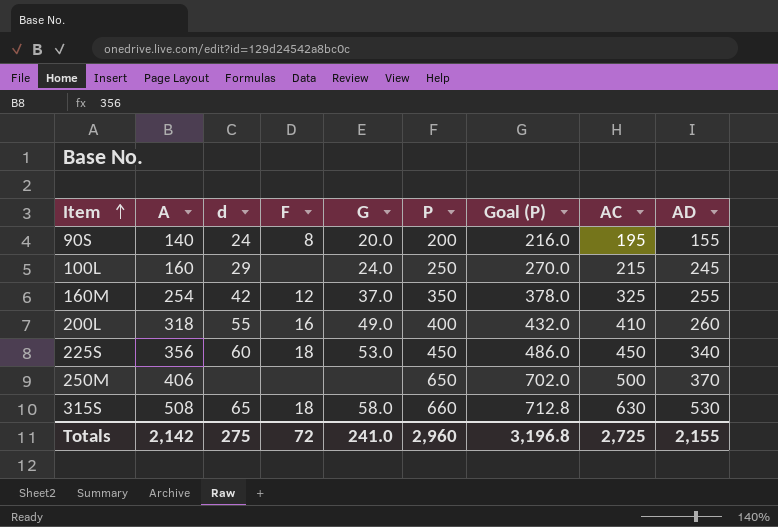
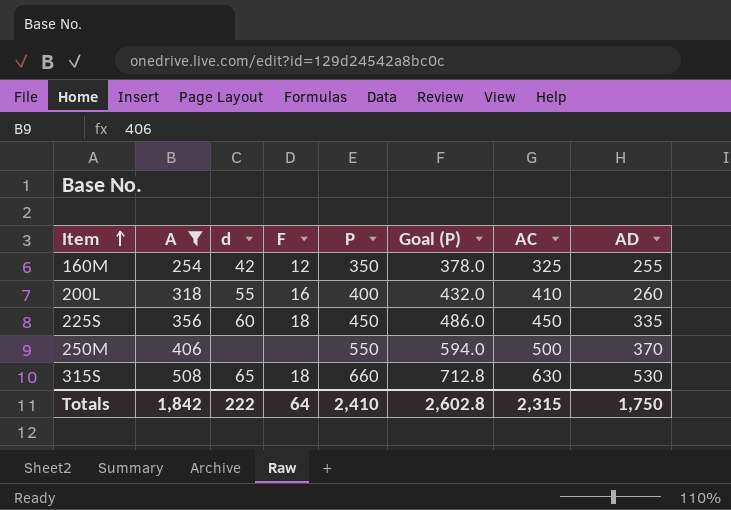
filter: none -> A >= 254
column G | position: 5 -> none
225S | AD: 340 -> 335
250M | P: 650 -> 550
250M | Goal (P): 702.0 -> 594.0
Totals | A: 2,142 -> 1,842
Totals | d: 275 -> 222
Totals | F: 72 -> 64
Totals | P: 2,960 -> 2,410
Totals | Goal (P): 3,196.8 -> 2,602.8
Totals | AC: 2,725 -> 2,315
Totals | AD: 2,155 -> 1,750

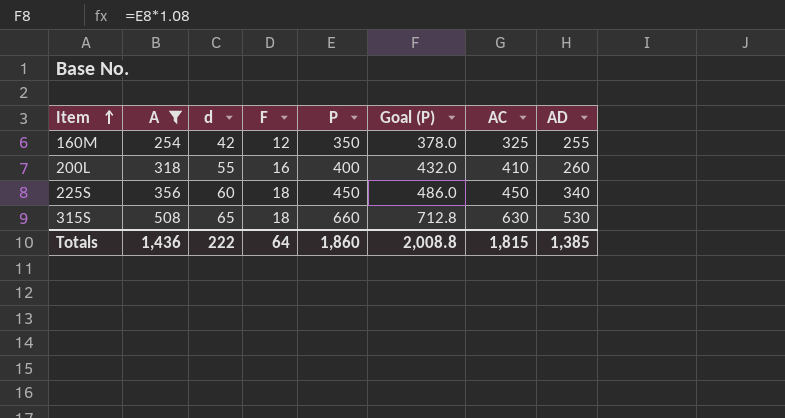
row 250M: 406 | none | none | 550 | 594.0 | 500 | 370 -> none
225S | AD: 335 -> 340
Totals | A: 1,842 -> 1,436
Totals | P: 2,410 -> 1,860
Totals | Goal (P): 2,602.8 -> 2,008.8
Totals | AC: 2,315 -> 1,815
Totals | AD: 1,750 -> 1,385

